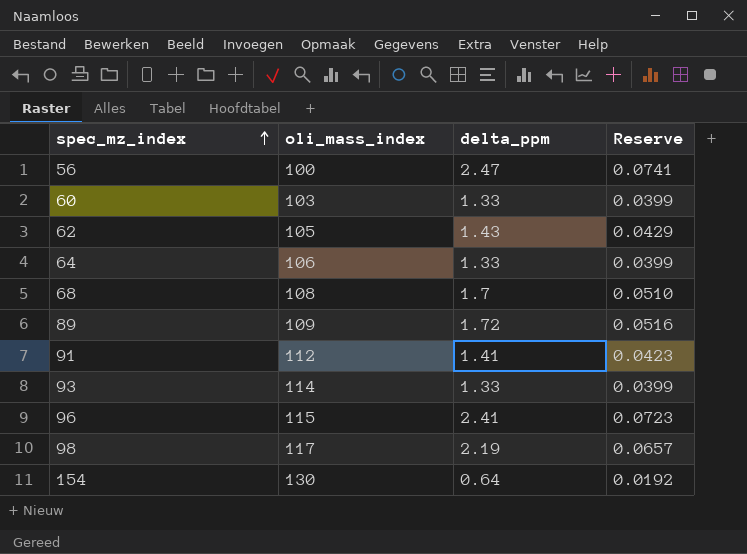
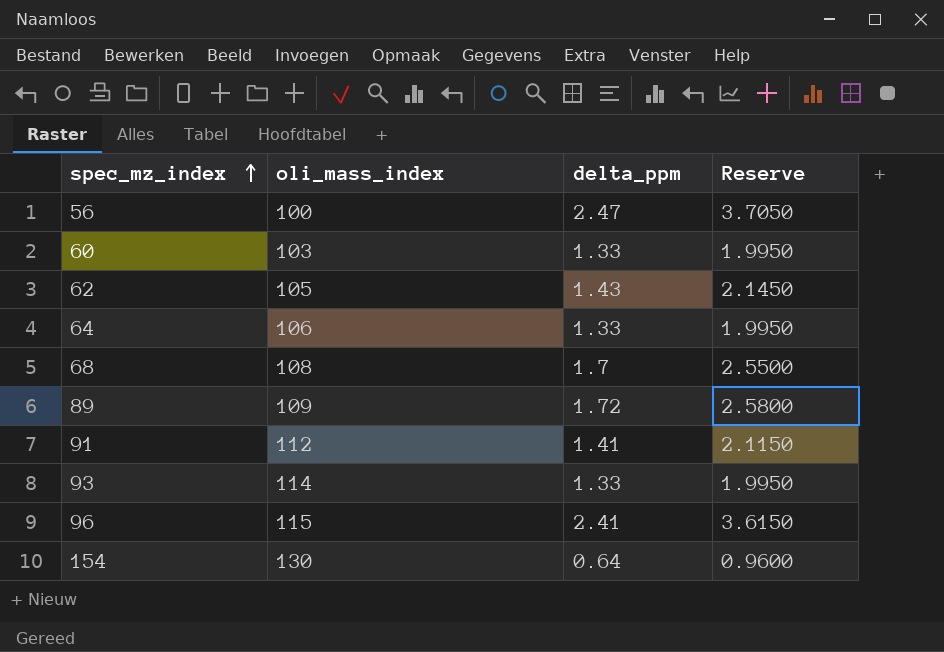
column Reserve | formula: [delta_ppm] * 0.03 -> [delta_ppm] * 1.5
row 98: 117 | 2.19 | 0.0657 -> none

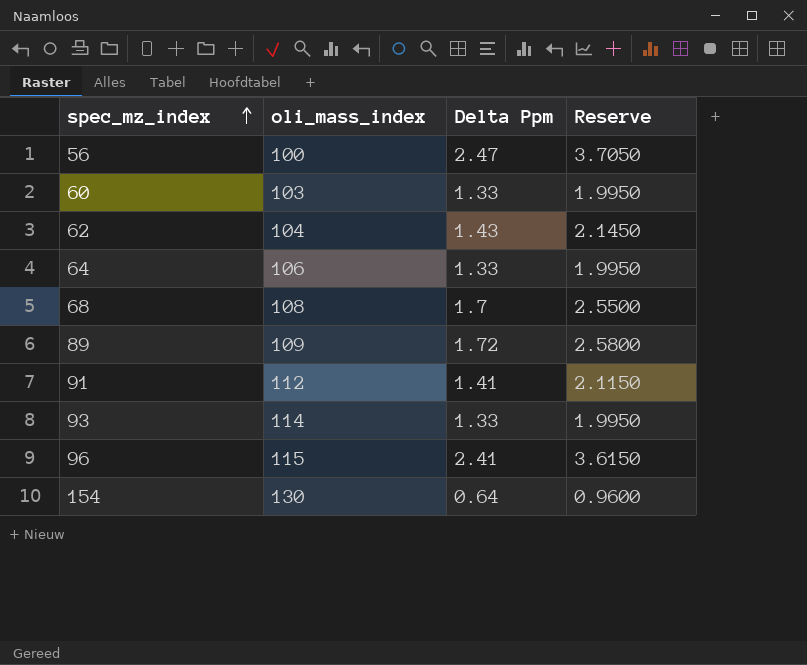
column name: delta_ppm -> Delta Ppm
62 | oli_mass_index: 105 -> 104

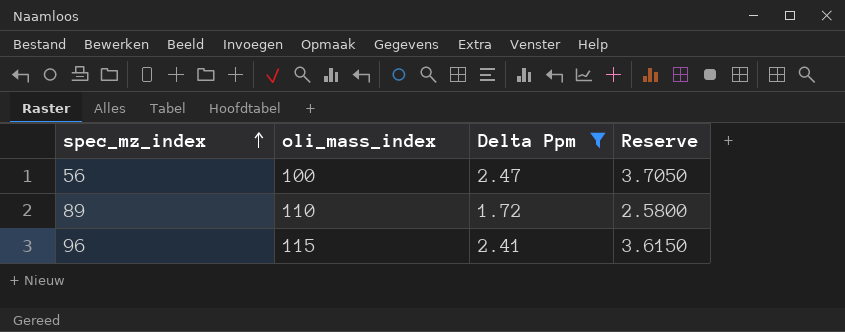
filter: none -> Delta Ppm >= 1.72
89 | oli_mass_index: 109 -> 110

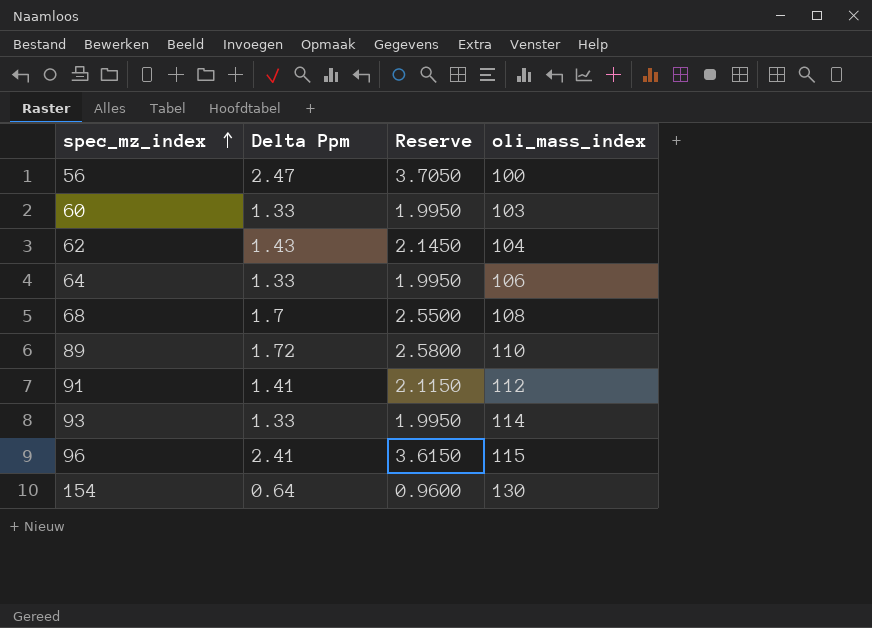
filter: Delta Ppm >= 1.72 -> none
column oli_mass_index | position: 2 -> 4

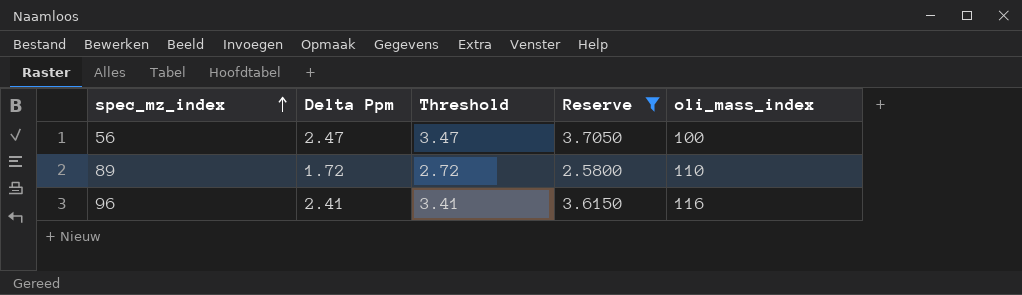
filter: none -> Reserve >= 2.5800
column Threshold | formula: none -> [Delta Ppm] + 1
96 | oli_mass_index: 115 -> 116

